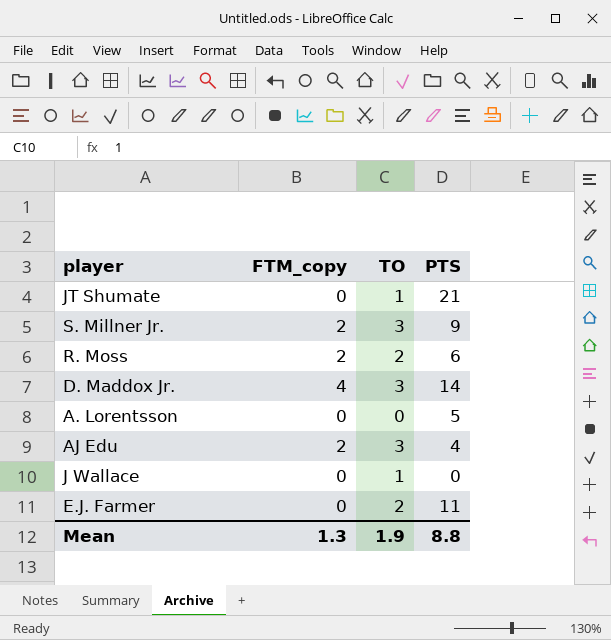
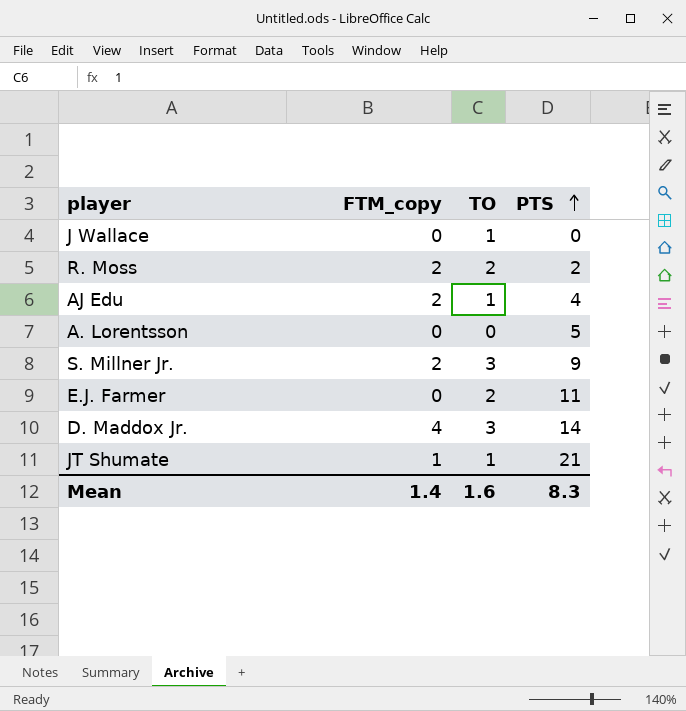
row order: none -> PTS ascending
R. Moss | PTS: 6 -> 2
AJ Edu | TO: 3 -> 1
JT Shumate | FTM_copy: 0 -> 1
Mean | FTM_copy: 1.3 -> 1.4
Mean | TO: 1.9 -> 1.6
Mean | PTS: 8.8 -> 8.3

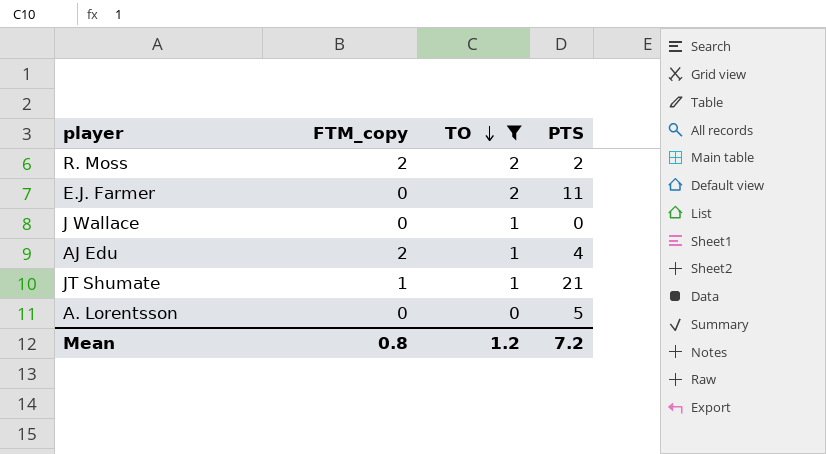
filter: none -> TO != 3
row order: PTS ascending -> TO descending
Mean | FTM_copy: 1.4 -> 0.8
Mean | TO: 1.6 -> 1.2
Mean | PTS: 8.3 -> 7.2

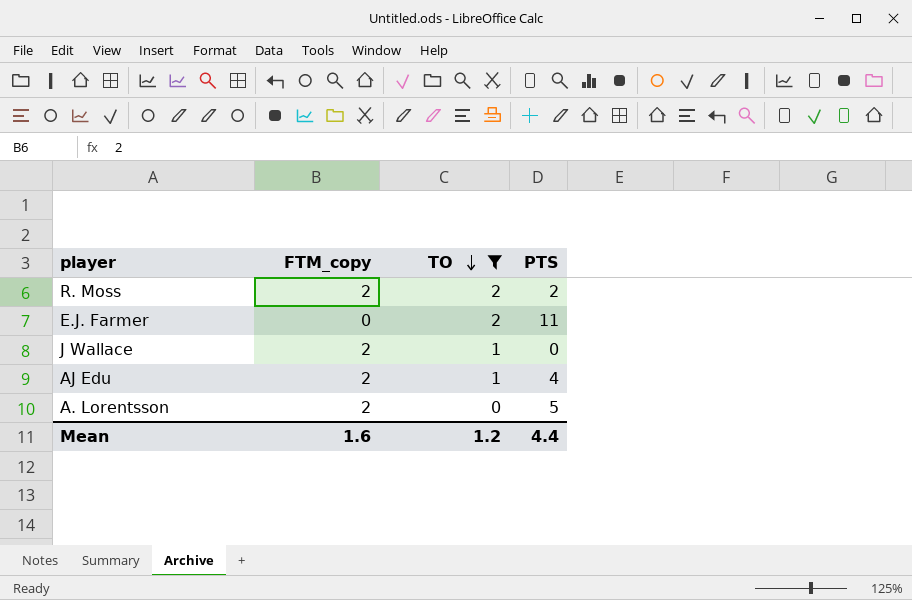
row JT Shumate: 1 | 1 | 21 -> none
J Wallace | FTM_copy: 0 -> 2
A. Lorentsson | FTM_copy: 0 -> 2
Mean | FTM_copy: 0.8 -> 1.6
Mean | PTS: 7.2 -> 4.4

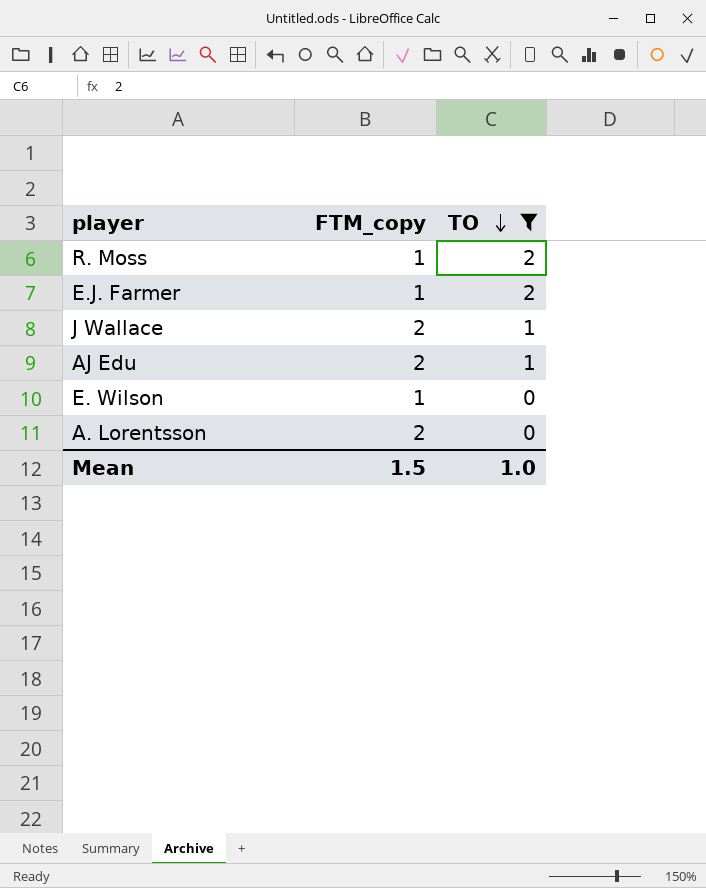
column PTS | position: 4 -> none
R. Moss | FTM_copy: 2 -> 1
E.J. Farmer | FTM_copy: 0 -> 1
row E. Wilson: none -> 1 | 0
Mean | FTM_copy: 1.6 -> 1.5
Mean | TO: 1.2 -> 1.0

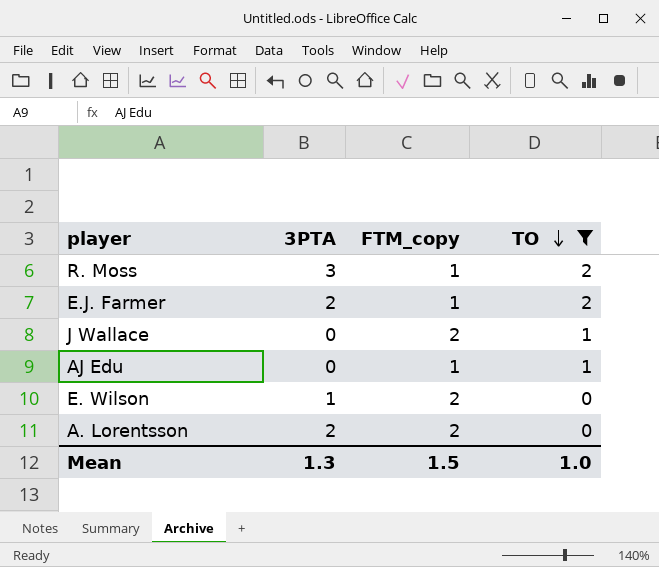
column 3PTA | position: none -> 2
AJ Edu | FTM_copy: 2 -> 1
E. Wilson | FTM_copy: 1 -> 2

